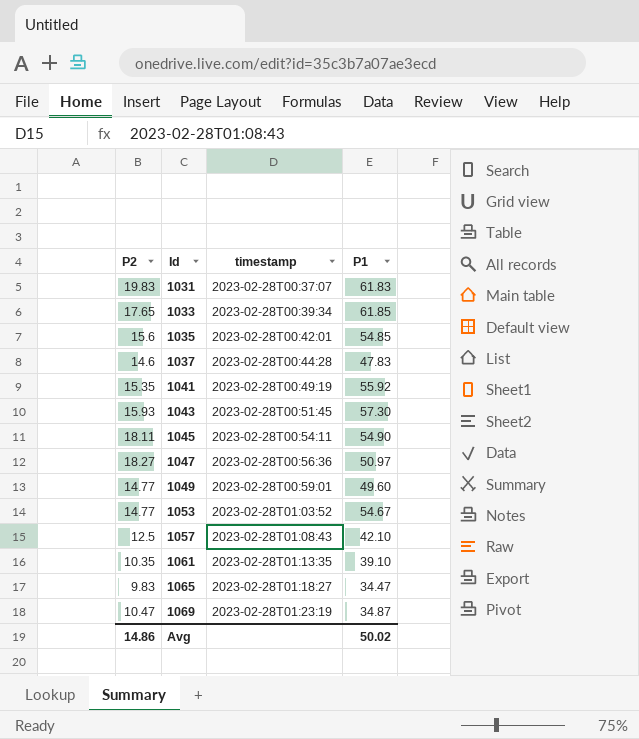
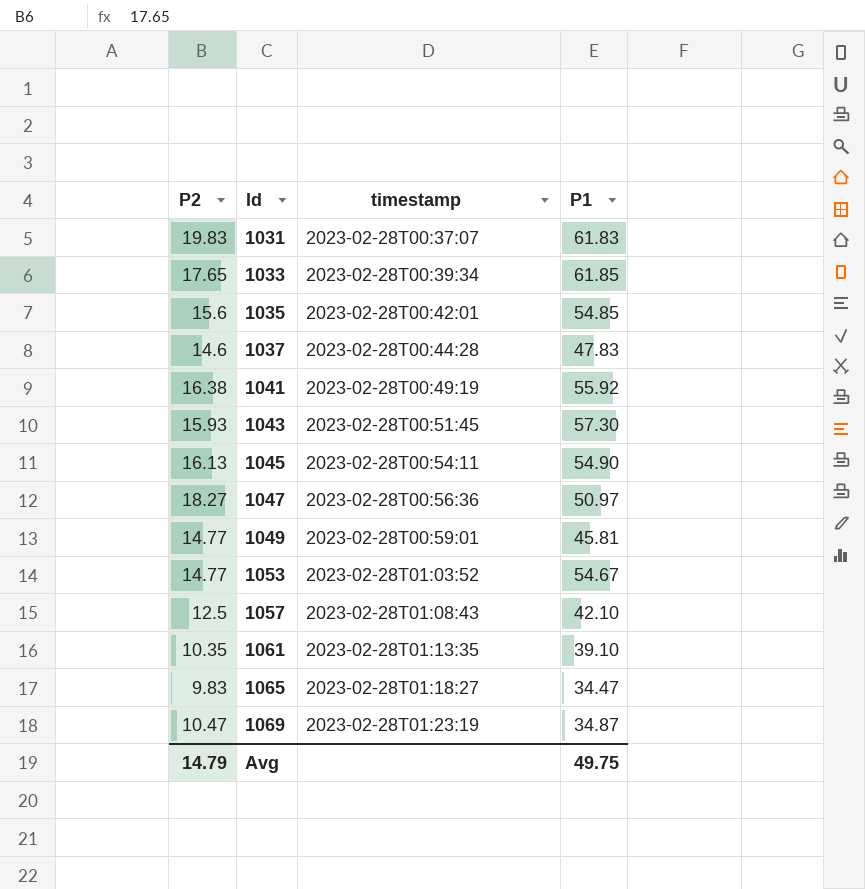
1041 | P2: 15.35 -> 16.38
1045 | P2: 18.11 -> 16.13
1049 | P1: 49.60 -> 45.81
Avg | P2: 14.86 -> 14.79
Avg | P1: 50.02 -> 49.75

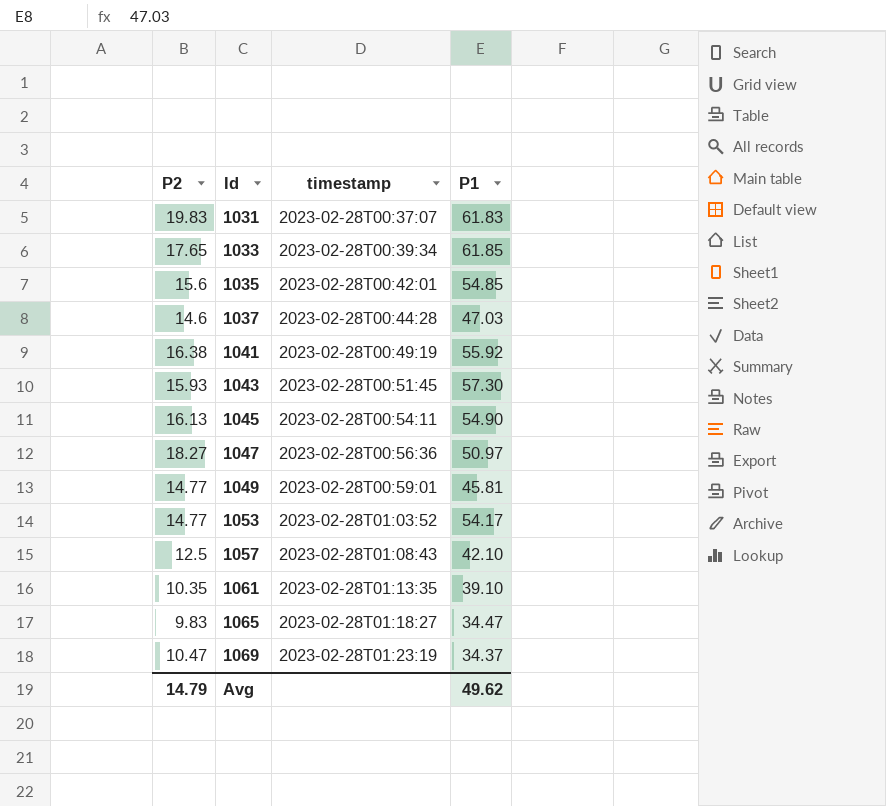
1037 | P1: 47.83 -> 47.03
1053 | P1: 54.67 -> 54.17
1069 | P1: 34.87 -> 34.37
Avg | P1: 49.75 -> 49.62

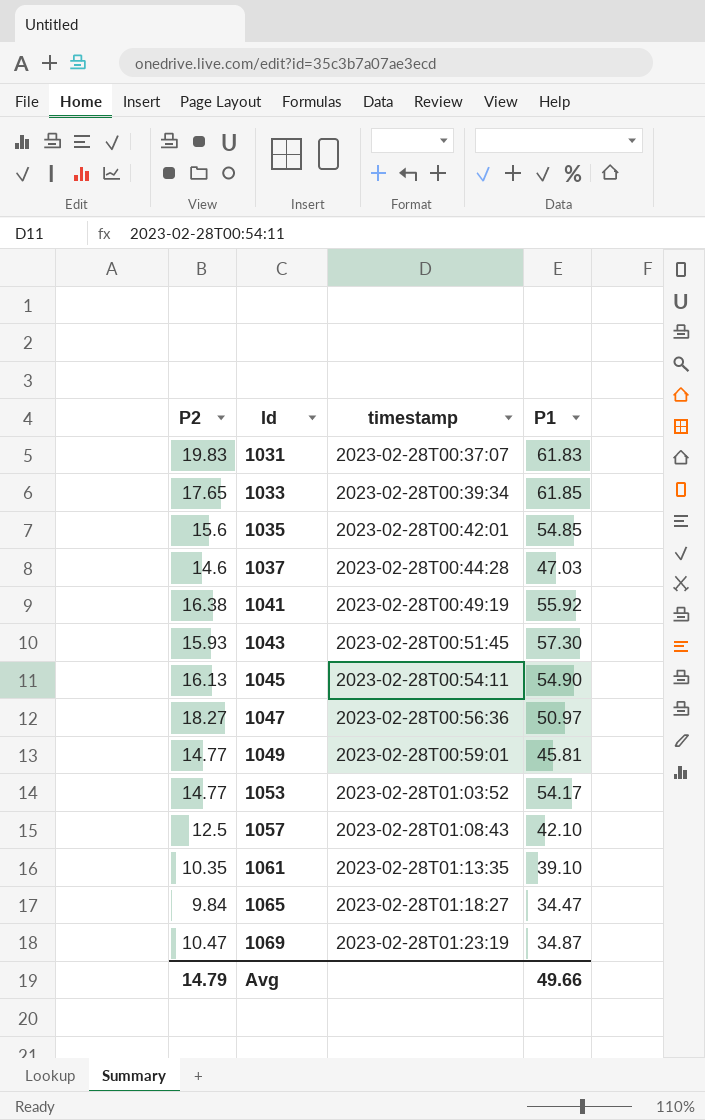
1065 | P2: 9.83 -> 9.84
1069 | P1: 34.37 -> 34.87
Avg | P1: 49.62 -> 49.66

